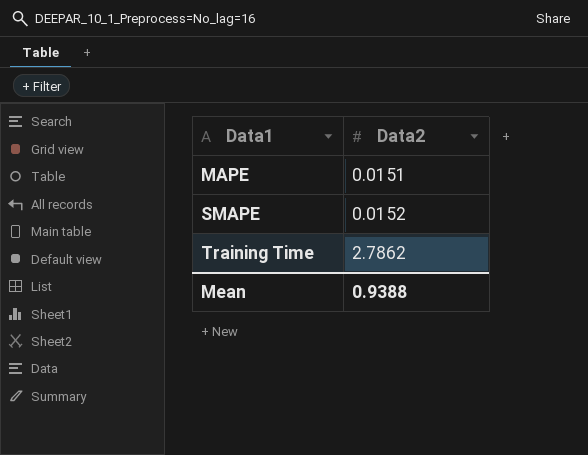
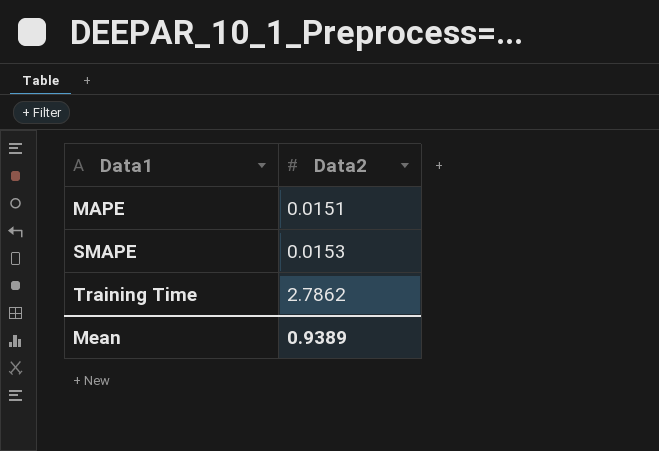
SMAPE | Data2: 0.0152 -> 0.0153
Mean | Data2: 0.9388 -> 0.9389

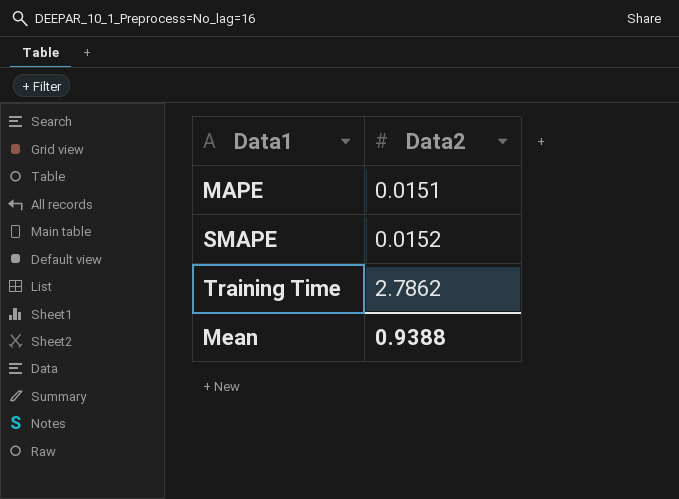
SMAPE | Data2: 0.0153 -> 0.0152
Mean | Data2: 0.9389 -> 0.9388

